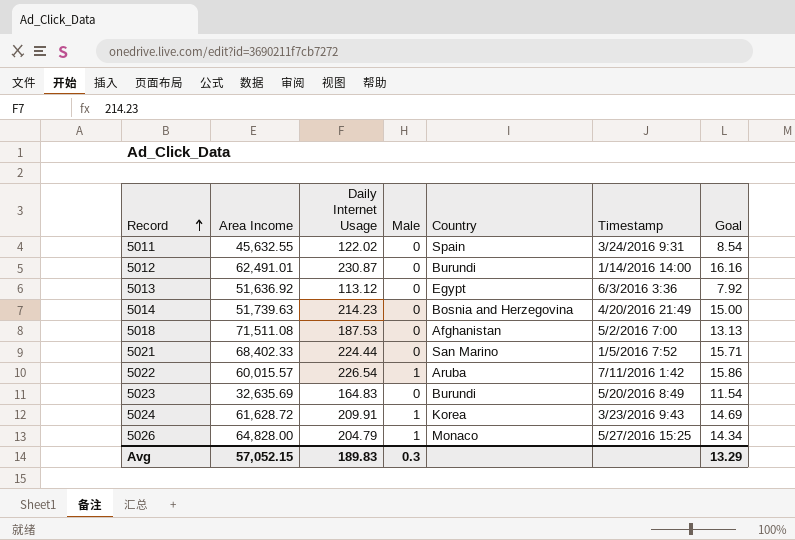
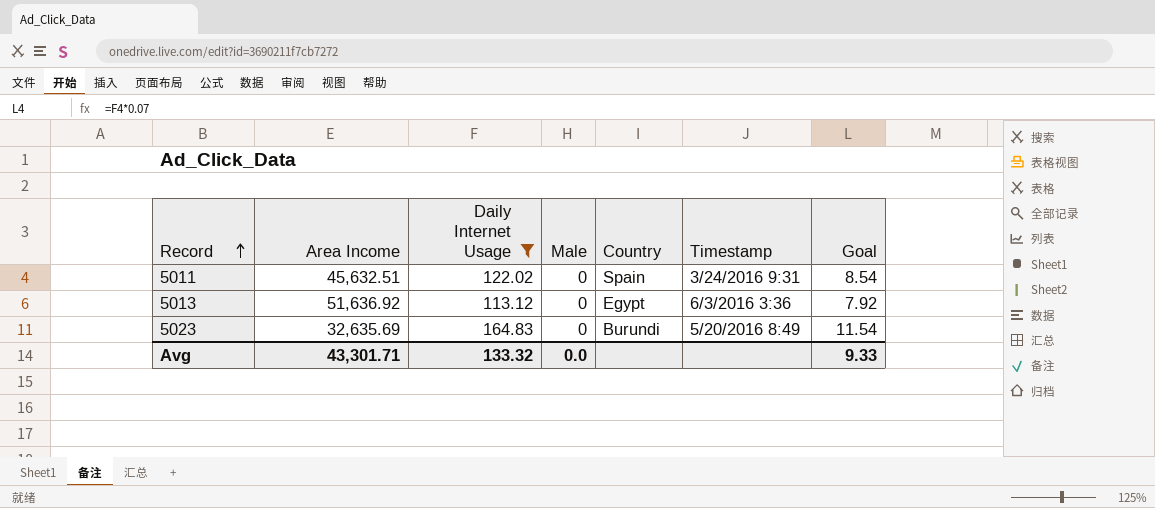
filter: none -> Daily Internet Usage <= 164.83
5011 | Area Income: 45,632.55 -> 45,632.51
Avg | Area Income: 57,052.15 -> 43,301.71
Avg | Daily Internet Usage: 189.83 -> 133.32
Avg | Male: 0.3 -> 0.0
Avg | Goal: 13.29 -> 9.33

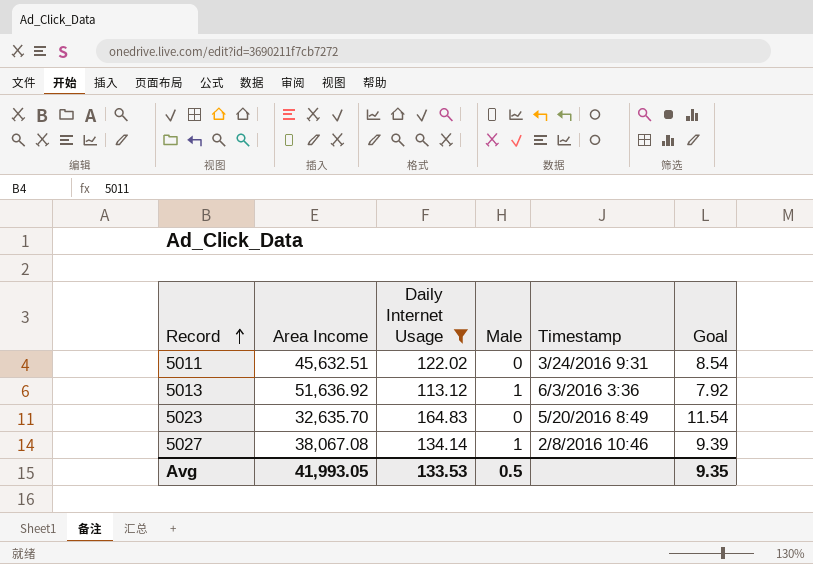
column Country | position: 5 -> none
5013 | Male: 0 -> 1
5023 | Area Income: 32,635.69 -> 32,635.70
row 5027: none -> 38,067.08 | 134.14 | 1 | 2/8/2016 10:46 | 9.39
Avg | Area Income: 43,301.71 -> 41,993.05
Avg | Daily Internet Usage: 133.32 -> 133.53
Avg | Male: 0.0 -> 0.5
Avg | Goal: 9.33 -> 9.35

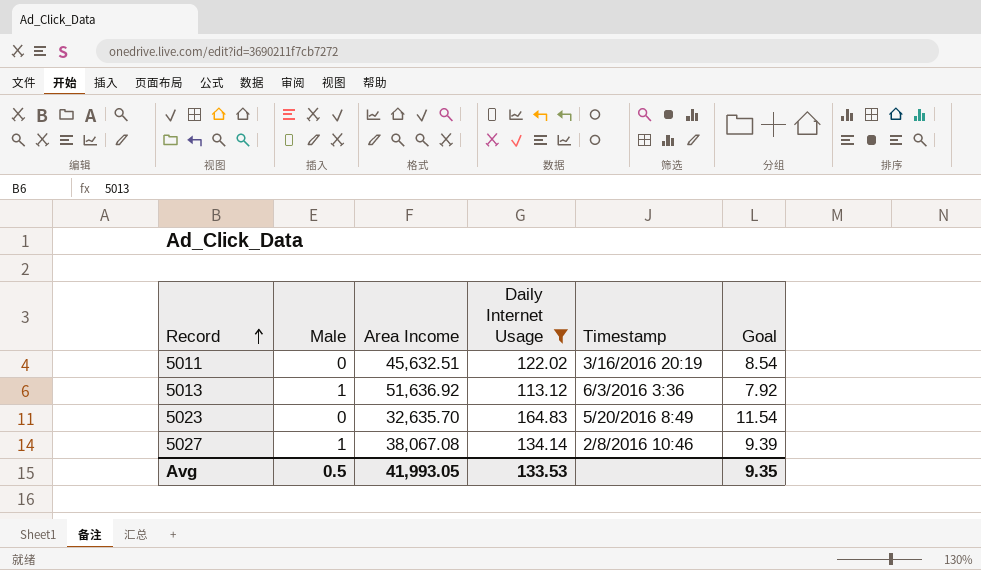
column Male | position: 4 -> 2
5011 | Timestamp: 3/24/2016 9:31 -> 3/16/2016 20:19

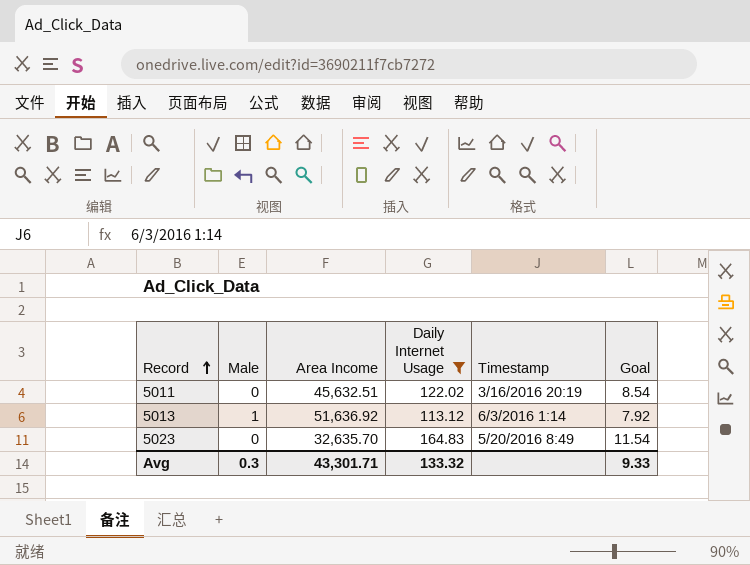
row 5027: 1 | 38,067.08 | 134.14 | 2/8/2016 10:46 | 9.39 -> none
5013 | Timestamp: 6/3/2016 3:36 -> 6/3/2016 1:14
Avg | Male: 0.5 -> 0.3
Avg | Area Income: 41,993.05 -> 43,301.71
Avg | Daily Internet Usage: 133.53 -> 133.32
Avg | Goal: 9.35 -> 9.33

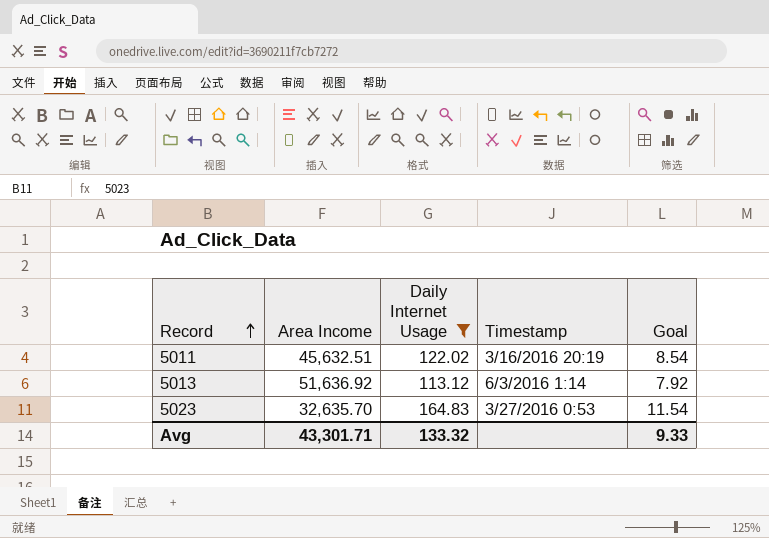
column Male | position: 2 -> none
5023 | Timestamp: 5/20/2016 8:49 -> 3/27/2016 0:53

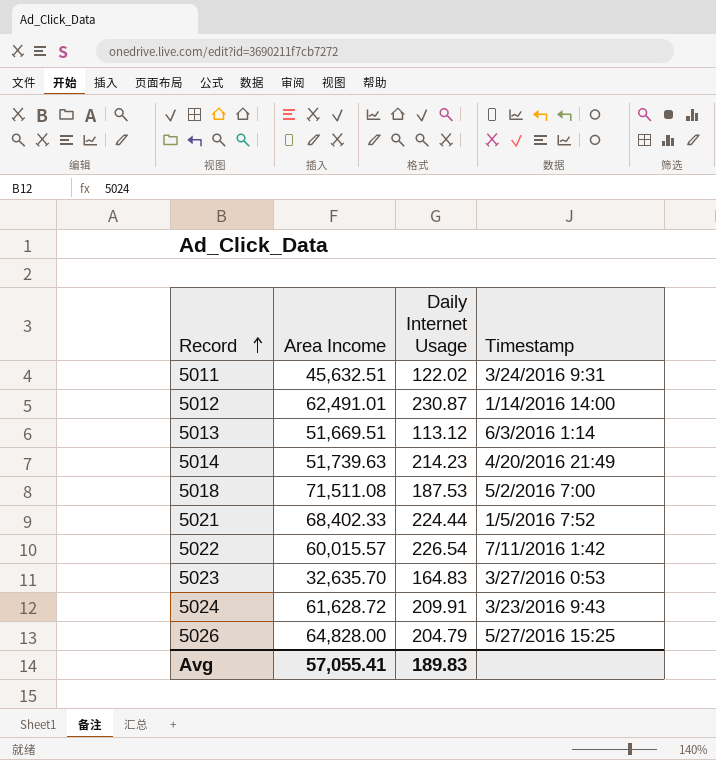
filter: Daily Internet Usage <= 164.83 -> none
column Goal | formula: [Daily Internet Usage] * 0.07 -> none
5011 | Timestamp: 3/16/2016 20:19 -> 3/24/2016 9:31
5013 | Area Income: 51,636.92 -> 51,669.51
Avg | Area Income: 43,301.71 -> 57,055.41
Avg | Daily Internet Usage: 133.32 -> 189.83

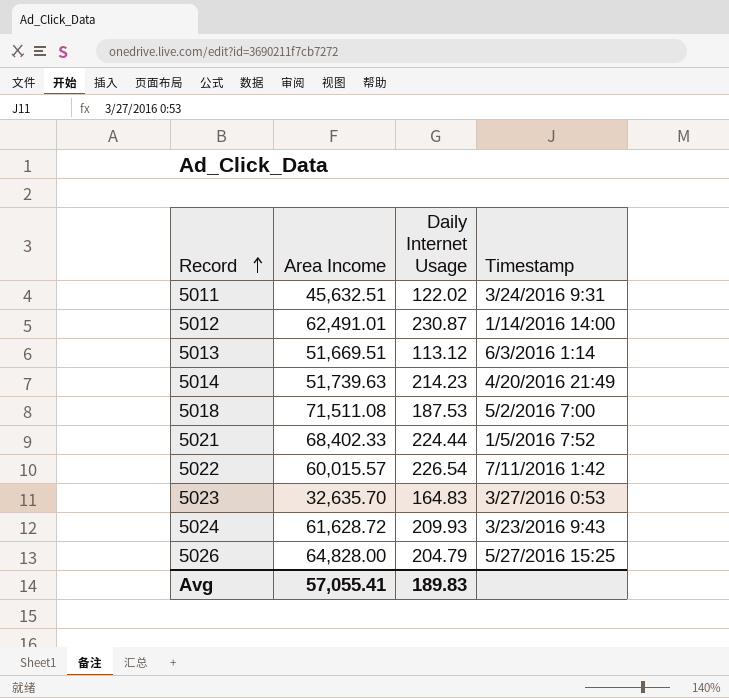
5024 | Daily Internet Usage: 209.91 -> 209.93

